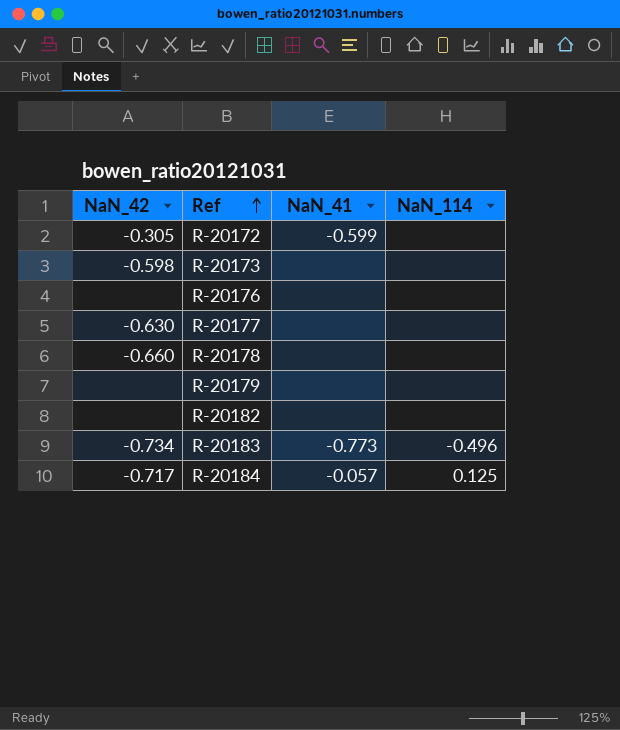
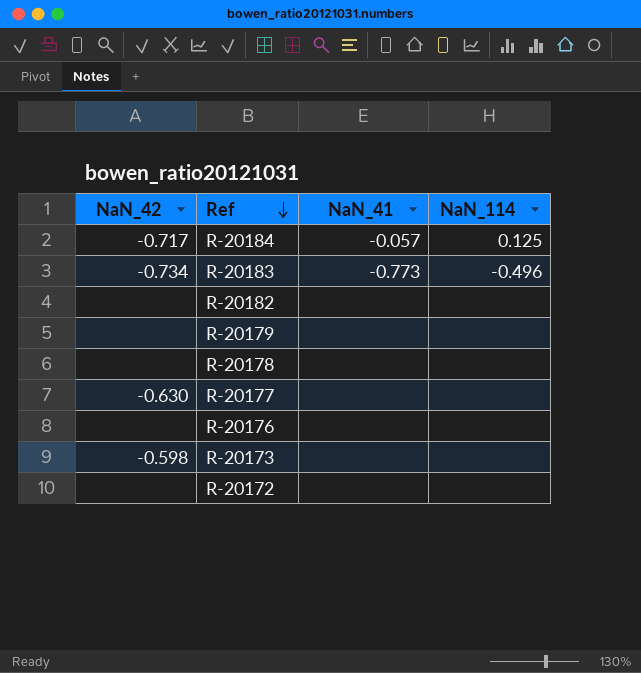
row order: Ref ascending -> Ref descending
R-20178 | NaN_42: -0.660 -> none
R-20172 | NaN_42: -0.305 -> none
R-20172 | NaN_41: -0.599 -> none

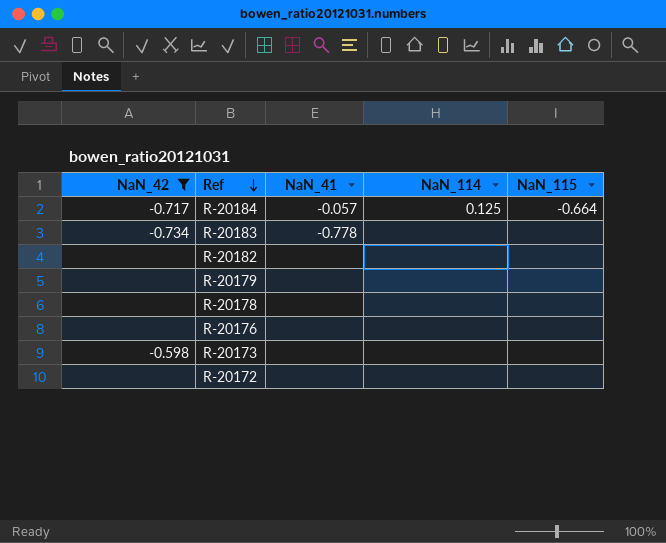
filter: none -> NaN_42 != -0.630
column NaN_115 | position: none -> 5
R-20183 | NaN_41: -0.773 -> -0.778
R-20183 | NaN_114: -0.496 -> none

